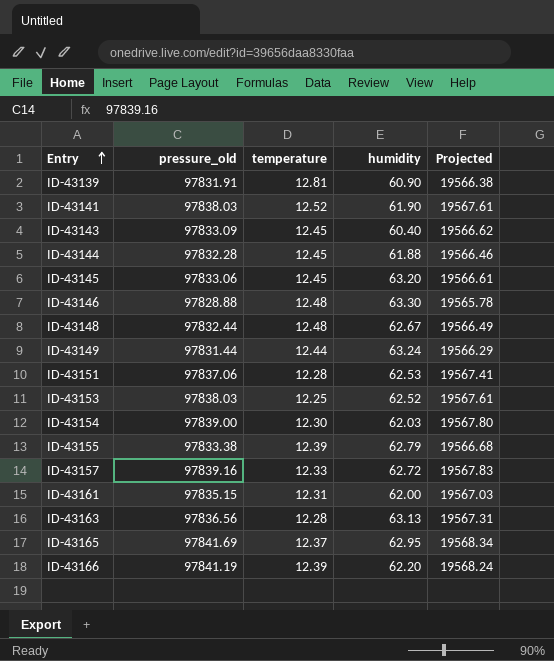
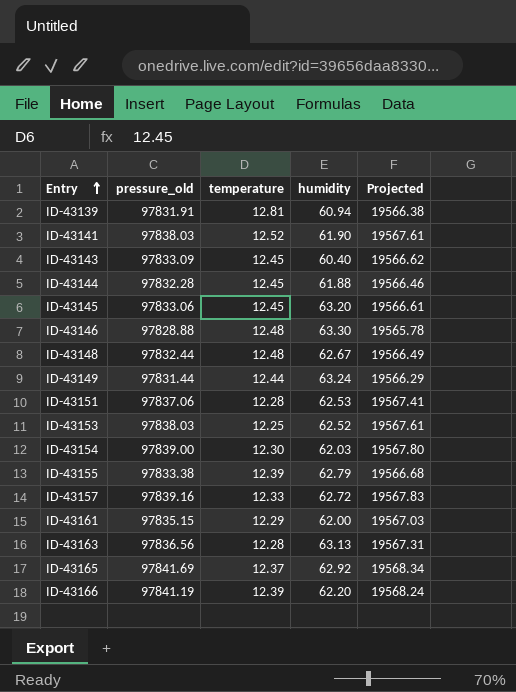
ID-43139 | humidity: 60.90 -> 60.94
ID-43161 | temperature: 12.31 -> 12.29
ID-43165 | humidity: 62.95 -> 62.92

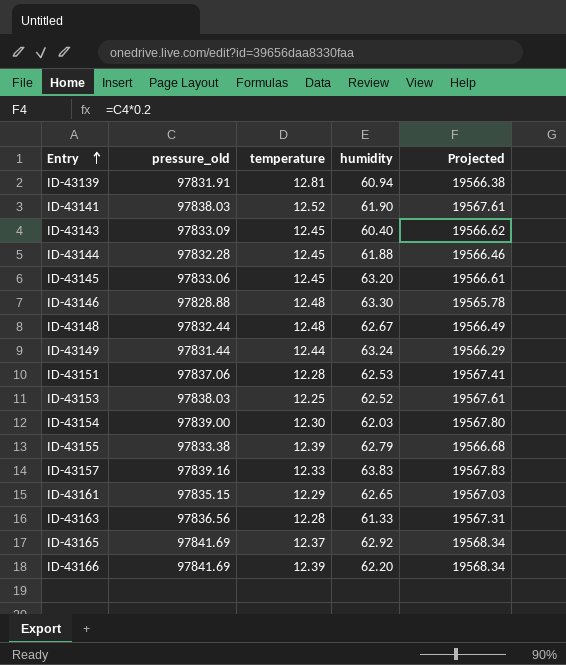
ID-43157 | humidity: 62.72 -> 63.83
ID-43161 | humidity: 62.00 -> 62.65
ID-43163 | humidity: 63.13 -> 61.33
ID-43166 | pressure_old: 97841.19 -> 97841.69
ID-43166 | Projected: 19568.24 -> 19568.34

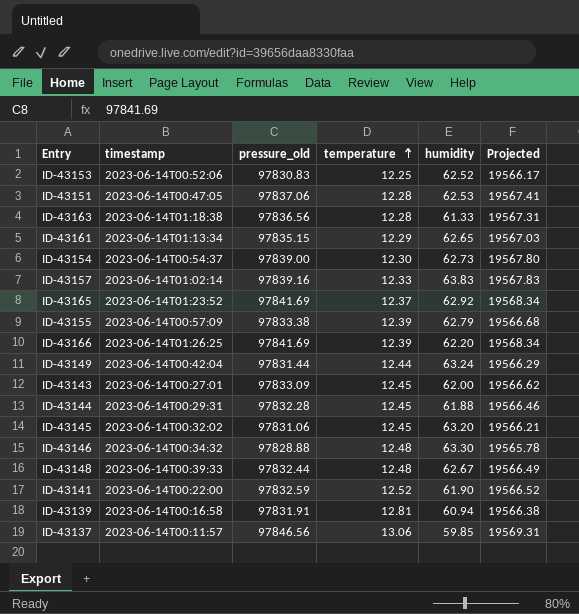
row order: Entry ascending -> temperature ascending
column timestamp | position: none -> 2
ID-43153 | pressure_old: 97838.03 -> 97830.83
ID-43153 | Projected: 19567.61 -> 19566.17
ID-43154 | humidity: 62.03 -> 62.73
ID-43143 | humidity: 60.40 -> 62.00
ID-43145 | pressure_old: 97833.06 -> 97831.06
ID-43145 | Projected: 19566.61 -> 19566.21
ID-43141 | pressure_old: 97838.03 -> 97832.59
ID-43141 | Projected: 19567.61 -> 19566.52
row ID-43137: none -> 2023-06-14T00:11:57 | 97846.56 | 13.06 | 59.85 | 19569.31

